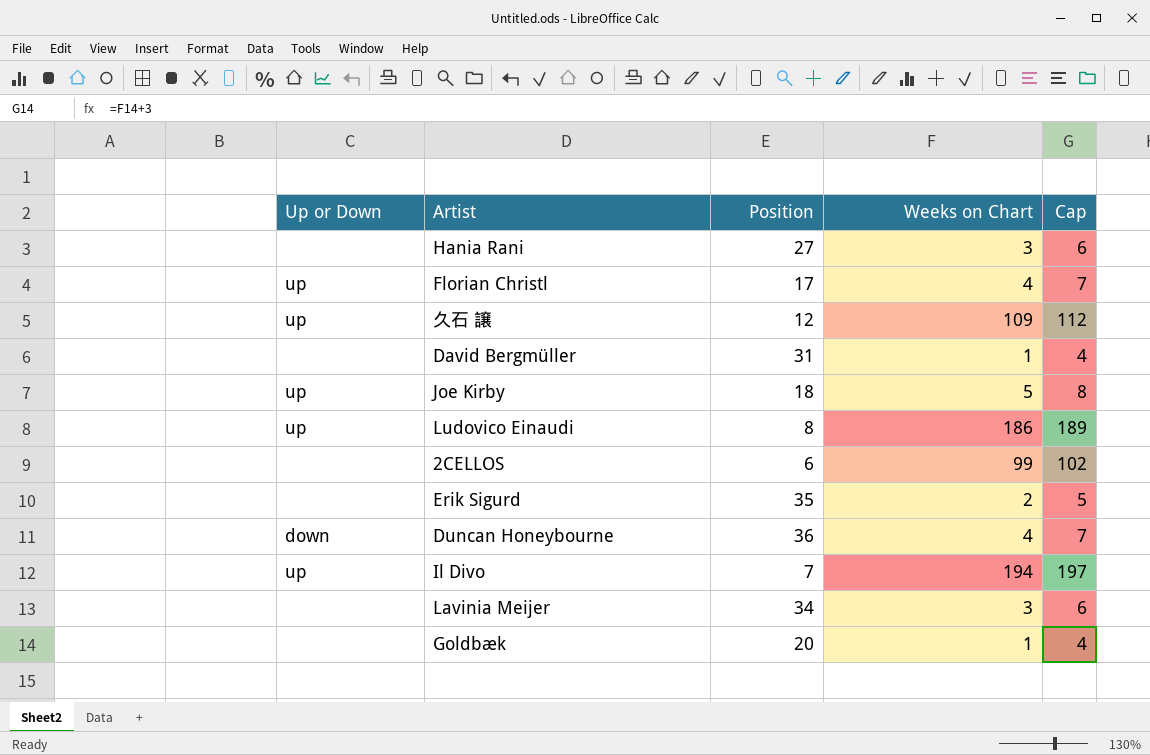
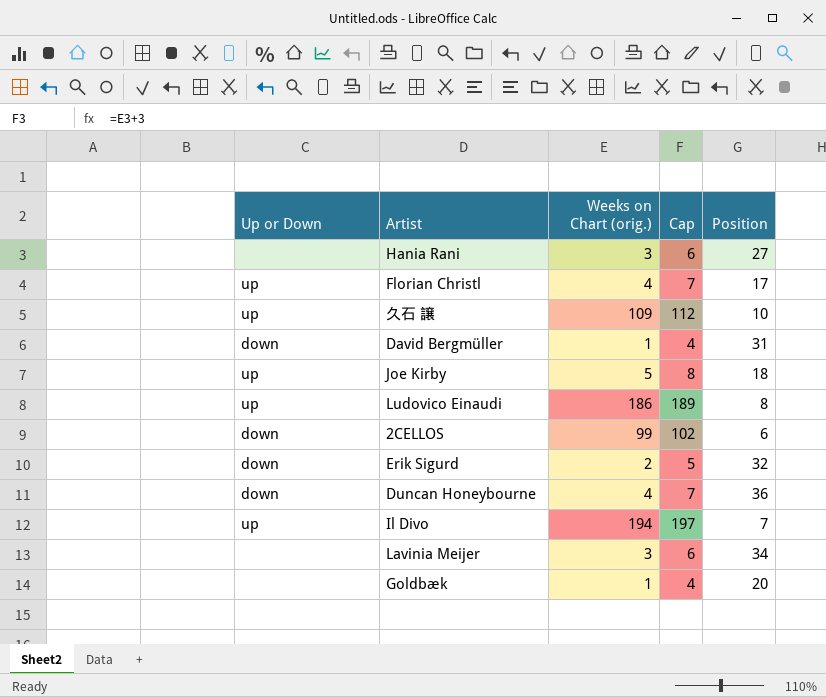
column name: Weeks on Chart -> Weeks on Chart (orig.)
column Position | position: 3 -> 5
久石 譲 | Position: 12 -> 10
David Bergmüller | Up or Down: none -> down
2CELLOS | Up or Down: none -> down
Erik Sigurd | Up or Down: none -> down
Erik Sigurd | Position: 35 -> 32

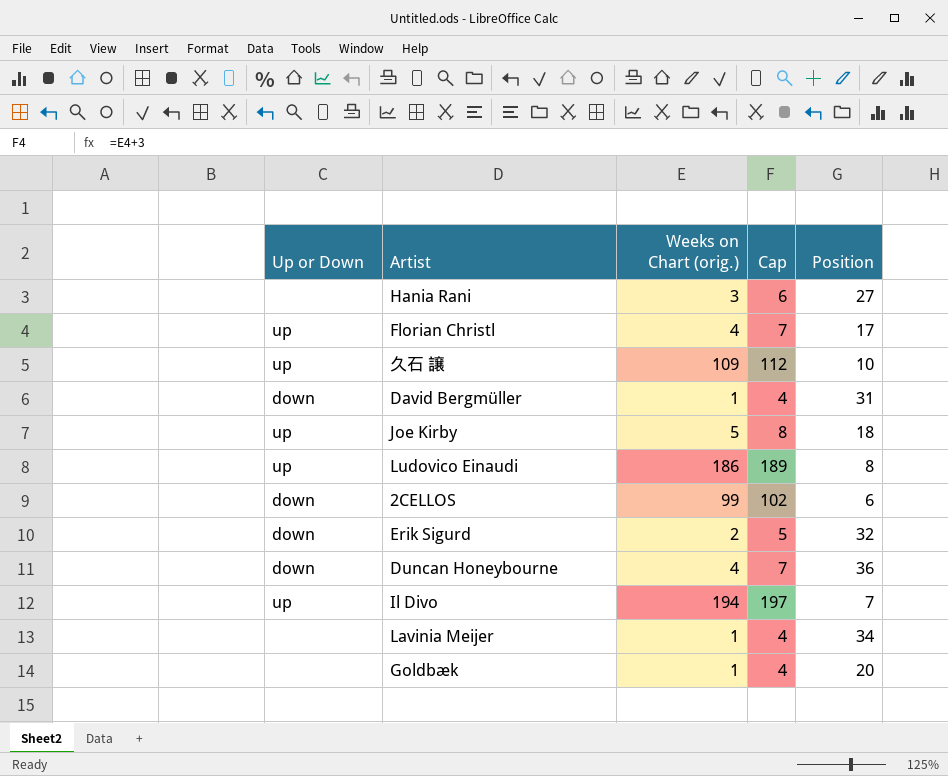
Lavinia Meijer | Weeks on Chart (orig.): 3 -> 1
Lavinia Meijer | Cap: 6 -> 4

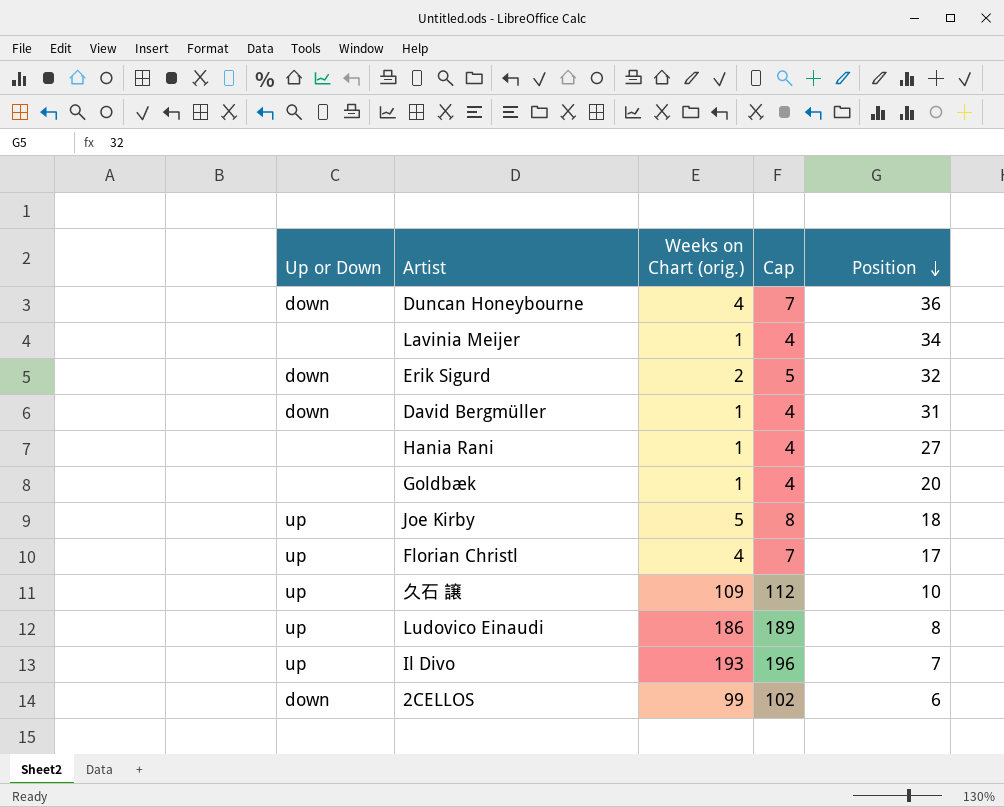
row order: none -> Position descending
Hania Rani | Weeks on Chart (orig.): 3 -> 1
Hania Rani | Cap: 6 -> 4
Il Divo | Weeks on Chart (orig.): 194 -> 193
Il Divo | Cap: 197 -> 196

